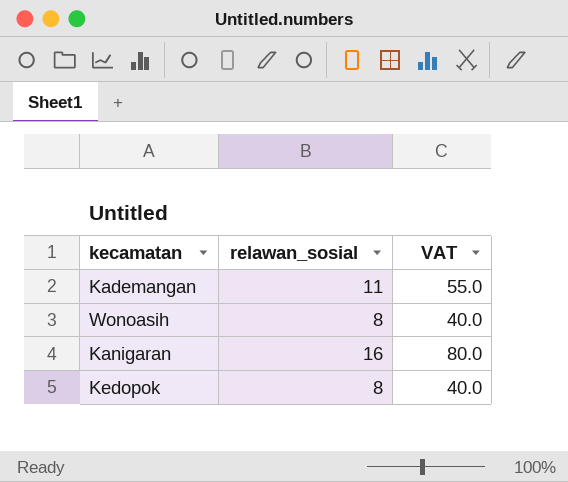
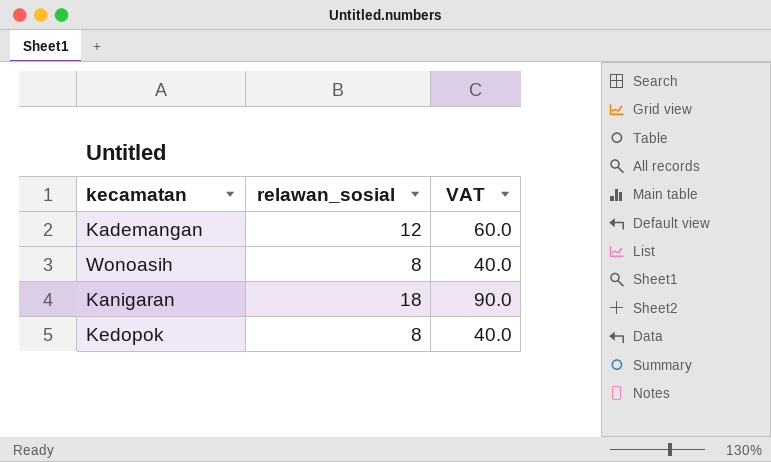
Kademangan | relawan_sosial: 11 -> 12
Kademangan | VAT: 55.0 -> 60.0
Kanigaran | relawan_sosial: 16 -> 18
Kanigaran | VAT: 80.0 -> 90.0

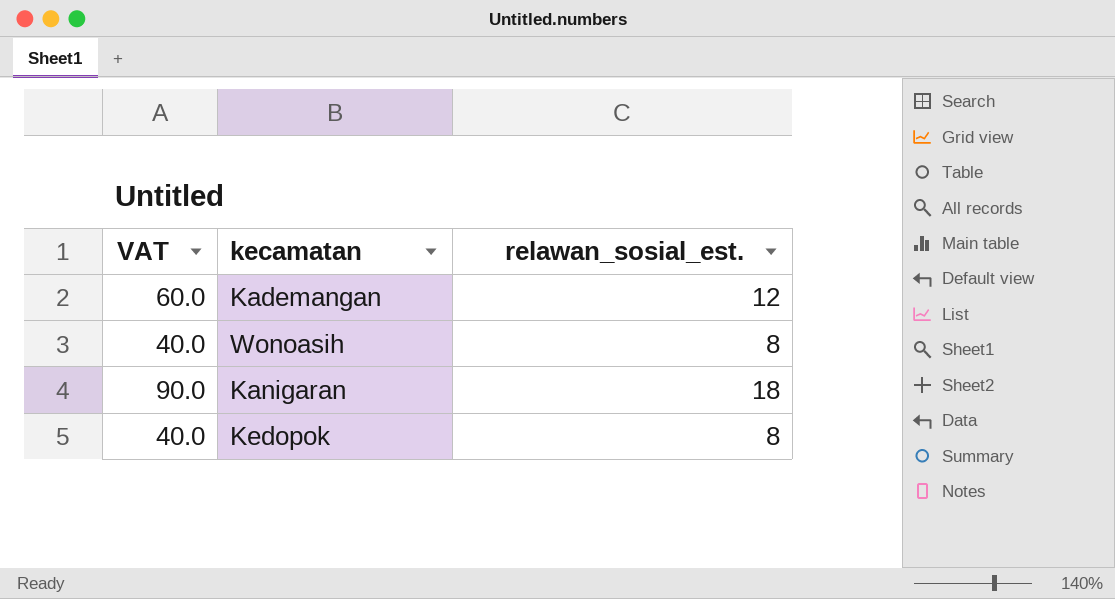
column VAT | position: 3 -> 1
column name: relawan_sosial -> relawan_sosial_est.

